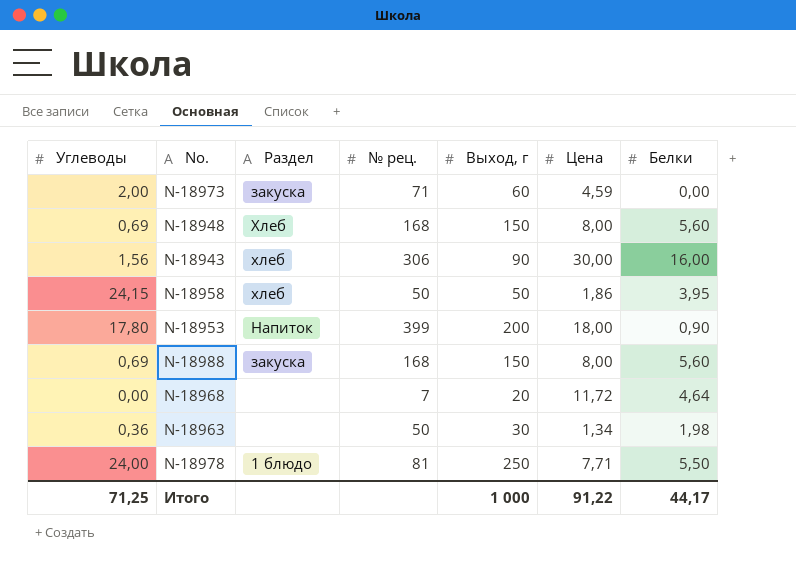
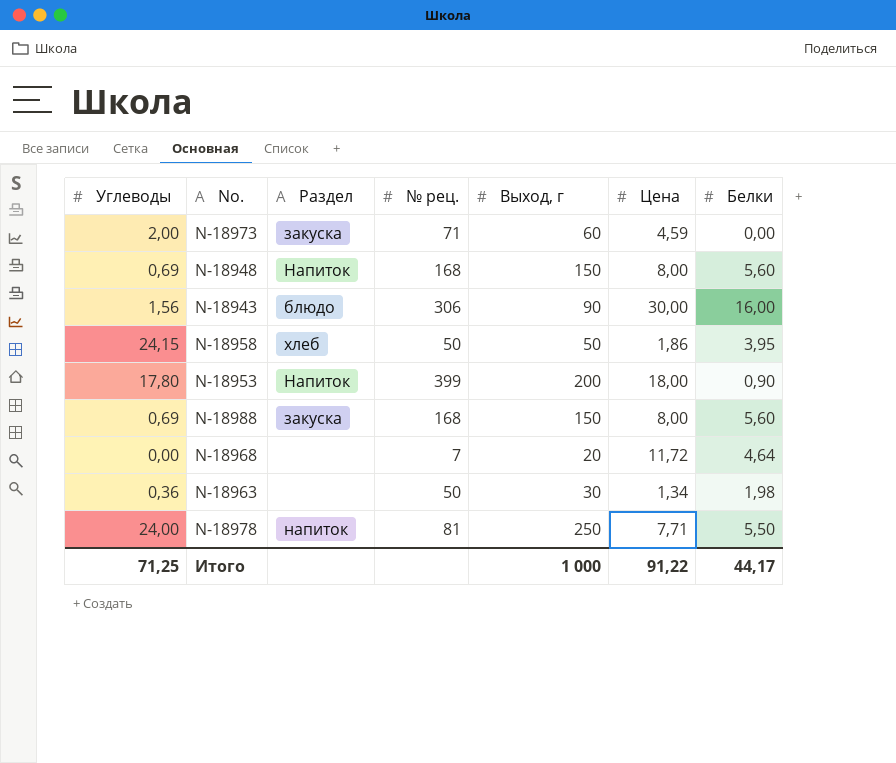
N-18948 | Раздел: Хлеб -> Напиток
N-18943 | Раздел: хлеб -> блюдо
N-18978 | Раздел: 1 блюдо -> напиток

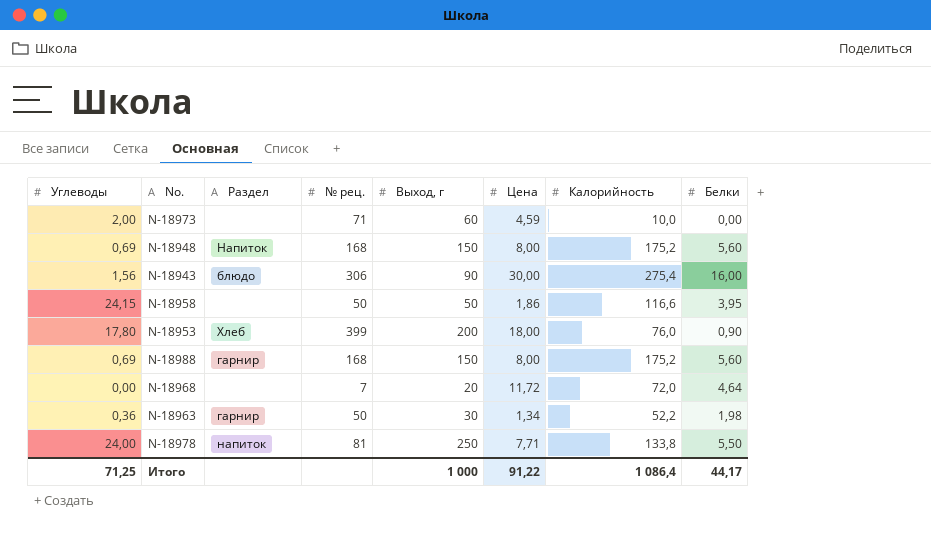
column Калорийность | position: none -> 7
N-18973 | Раздел: закуска -> none
N-18958 | Раздел: хлеб -> none
N-18953 | Раздел: Напиток -> Хлеб
N-18988 | Раздел: закуска -> гарнир
N-18963 | Раздел: none -> гарнир

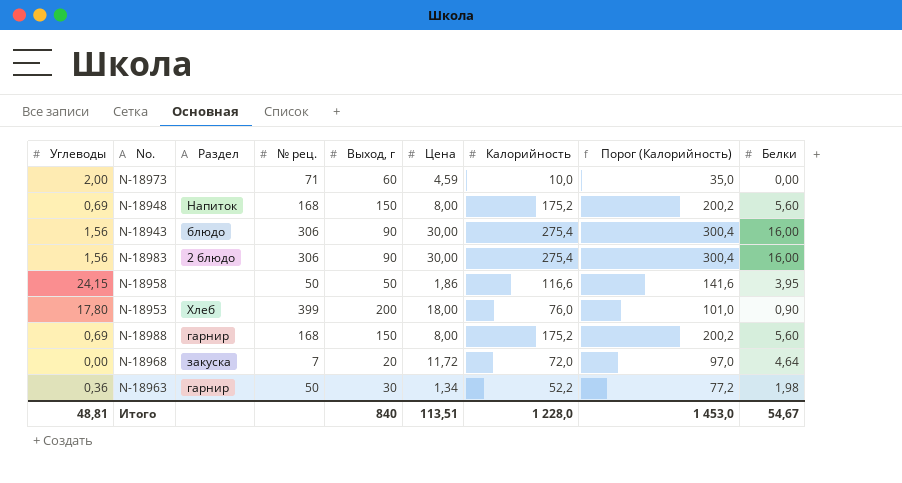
column Порог (Калорийность) | formula: none -> [Калорийность] + 25
row N-18978: 24,00 | напиток | 81 | 250 | 7,71 | 133,8 | 5,50 -> none
row N-18983: none -> 1,56 | 2 блюдо | 306 | 90 | 30,00 | 275,4 | 300,4 | 16,00
N-18968 | Раздел: none -> закуска
Итого | Углеводы: 71,25 -> 48,81
Итого | Выход, г: 1 000 -> 840
Итого | Цена: 91,22 -> 113,51
Итого | Калорийность: 1 086,4 -> 1 228,0
Итого | Белки: 44,17 -> 54,67

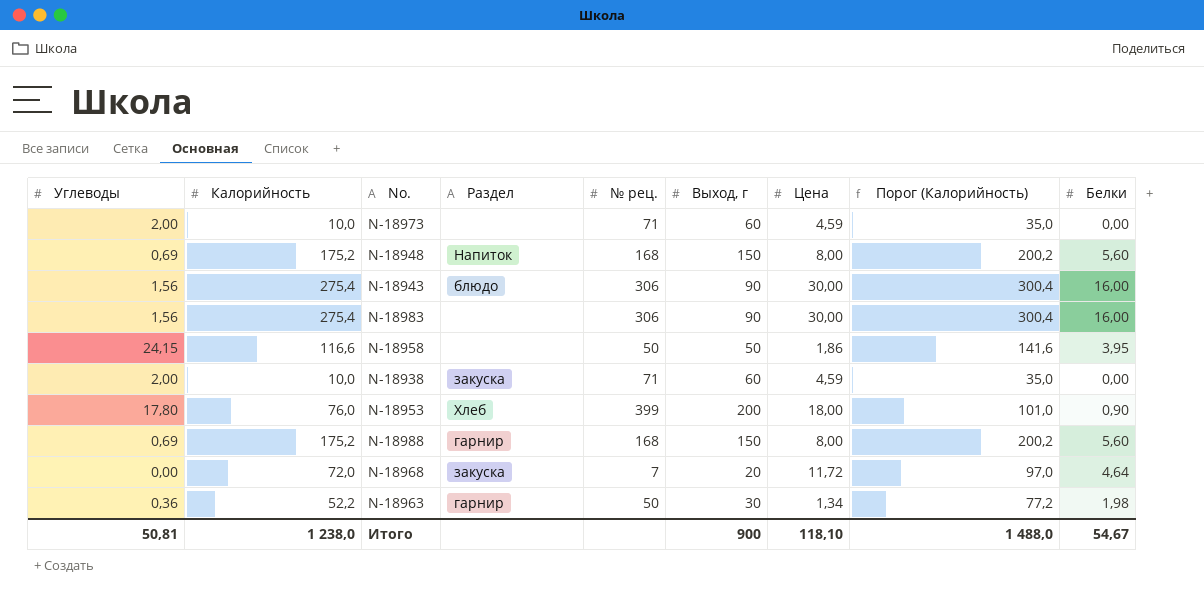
column Калорийность | position: 7 -> 2
N-18983 | Раздел: 2 блюдо -> none
row N-18938: none -> 2,00 | 10,0 | закуска | 71 | 60 | 4,59 | 35,0 | 0,00
Итого | Углеводы: 48,81 -> 50,81
Итого | Калорийность: 1 228,0 -> 1 238,0
Итого | Выход, г: 840 -> 900
Итого | Цена: 113,51 -> 118,10
Итого | Порог (Калорийность): 1 453,0 -> 1 488,0

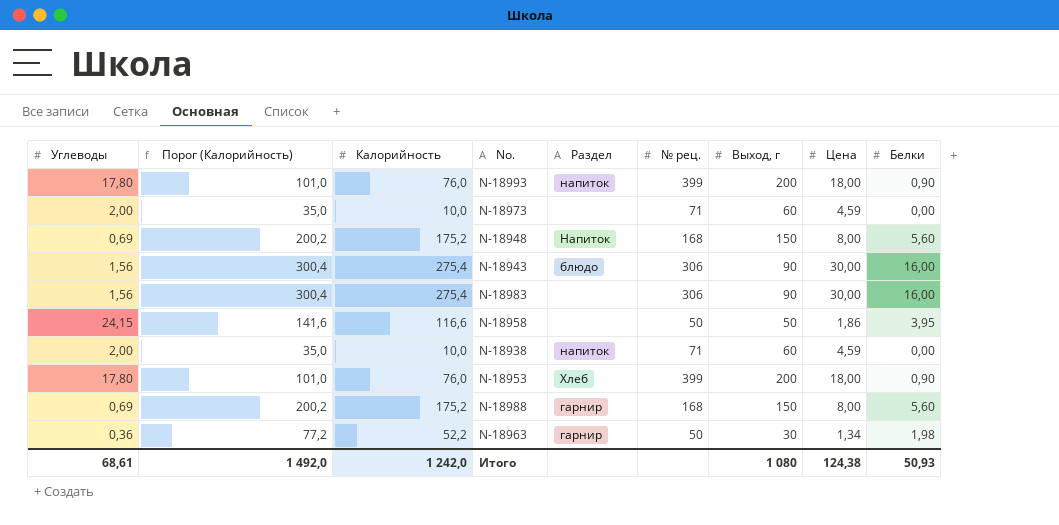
column Порог (Калорийность) | position: 8 -> 2
row N-18968: 0,00 | 72,0 | закуска | 7 | 20 | 11,72 | 97,0 | 4,64 -> none
row N-18993: none -> 17,80 | 101,0 | 76,0 | напиток | 399 | 200 | 18,00 | 0,90
N-18938 | Раздел: закуска -> напиток
Итого | Углеводы: 50,81 -> 68,61
Итого | Порог (Калорийность): 1 488,0 -> 1 492,0
Итого | Калорийность: 1 238,0 -> 1 242,0
Итого | Выход, г: 900 -> 1 080
Итого | Цена: 118,10 -> 124,38
Итого | Белки: 54,67 -> 50,93

